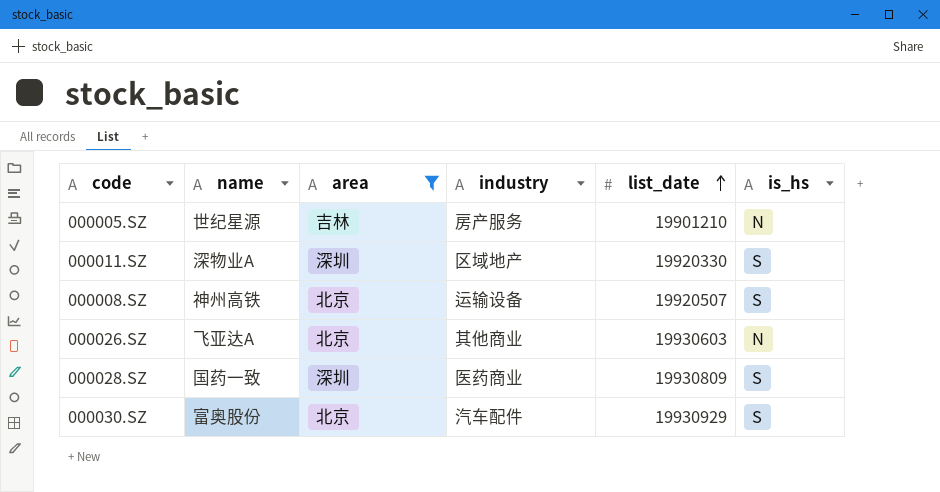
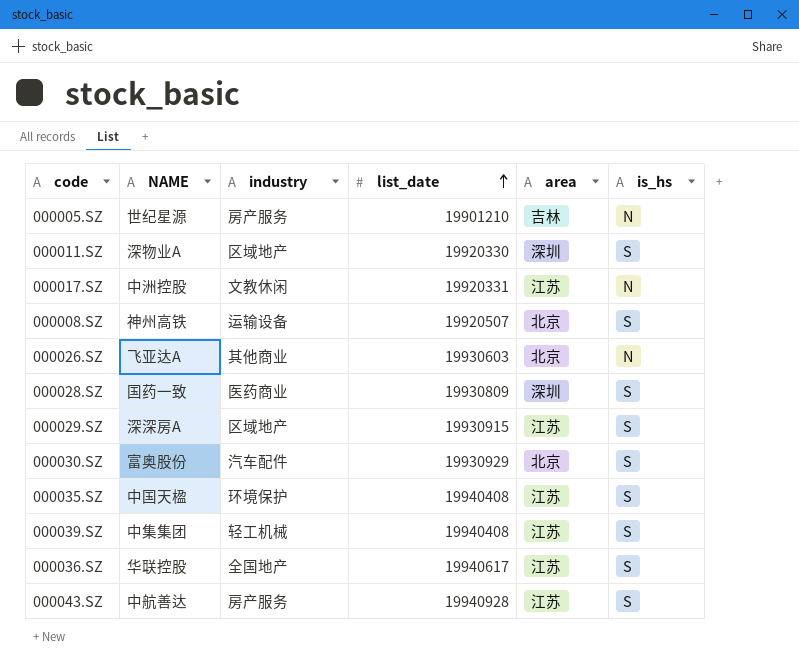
filter: area != 江苏 -> none
column name: name -> NAME
column area | position: 3 -> 5

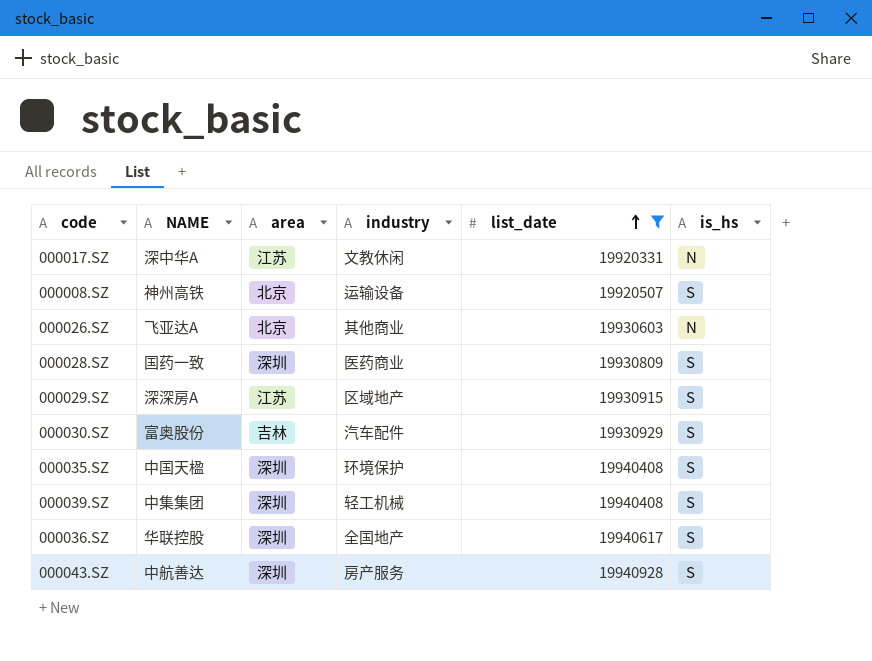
filter: none -> list_date >= 19920331
column area | position: 5 -> 3
000017.SZ | NAME: 中洲控股 -> 深中华A
000030.SZ | area: 北京 -> 吉林
000035.SZ | area: 江苏 -> 深圳
000039.SZ | area: 江苏 -> 深圳
000036.SZ | area: 江苏 -> 深圳
000043.SZ | area: 江苏 -> 深圳

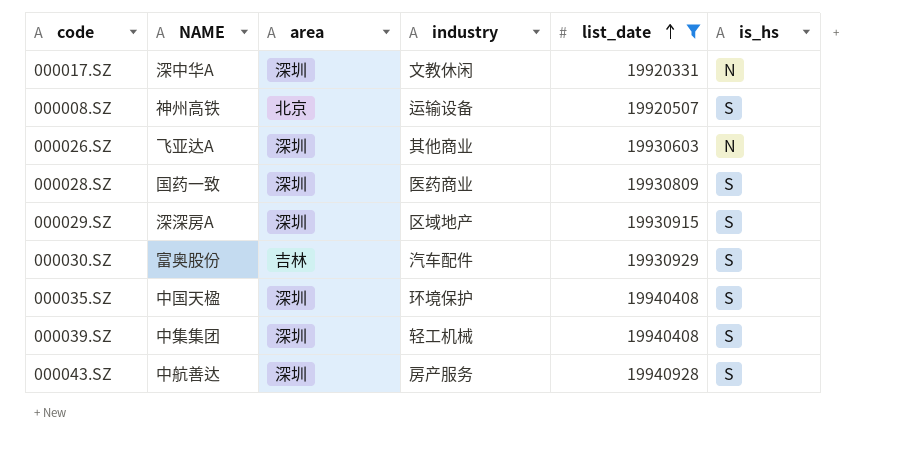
row 000036.SZ: 华联控股 | 深圳 | 全国地产 | 19940617 | S -> none
000017.SZ | area: 江苏 -> 深圳
000026.SZ | area: 北京 -> 深圳
000029.SZ | area: 江苏 -> 深圳

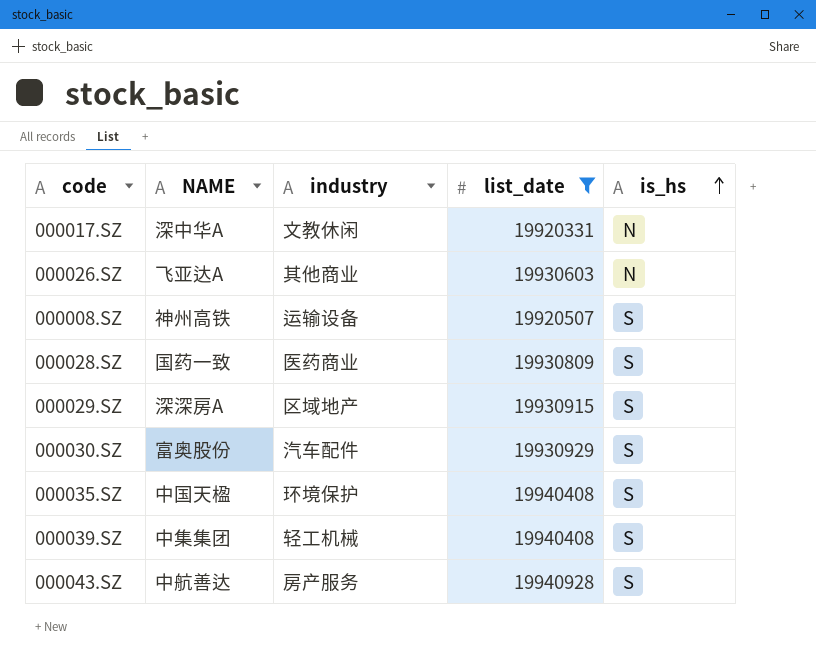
row order: list_date ascending -> is_hs ascending
column area | position: 3 -> none

